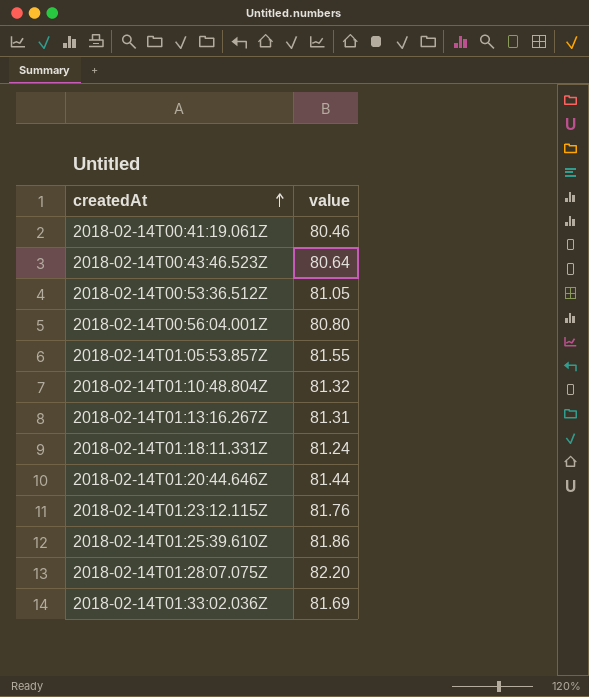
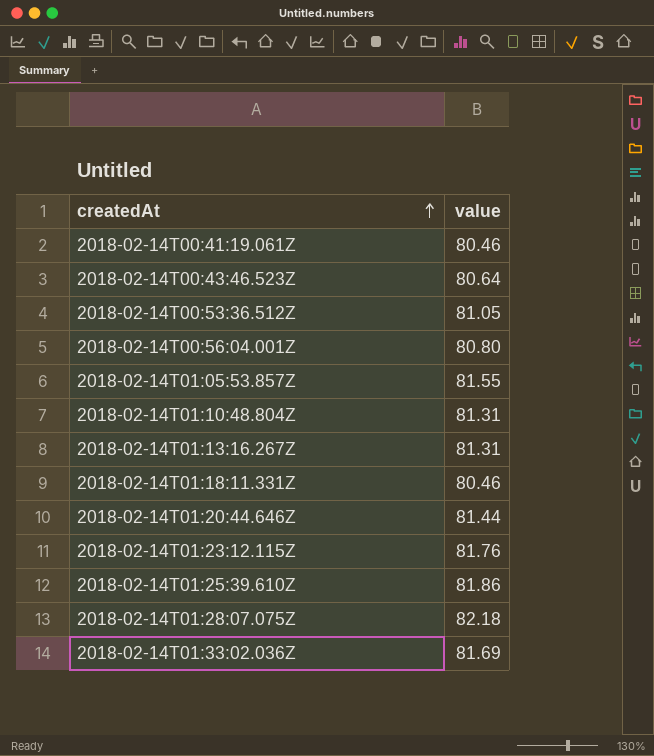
2018-02-14T01:10:48.804Z | value: 81.32 -> 81.31
2018-02-14T01:18:11.331Z | value: 81.24 -> 80.46
2018-02-14T01:28:07.075Z | value: 82.20 -> 82.18

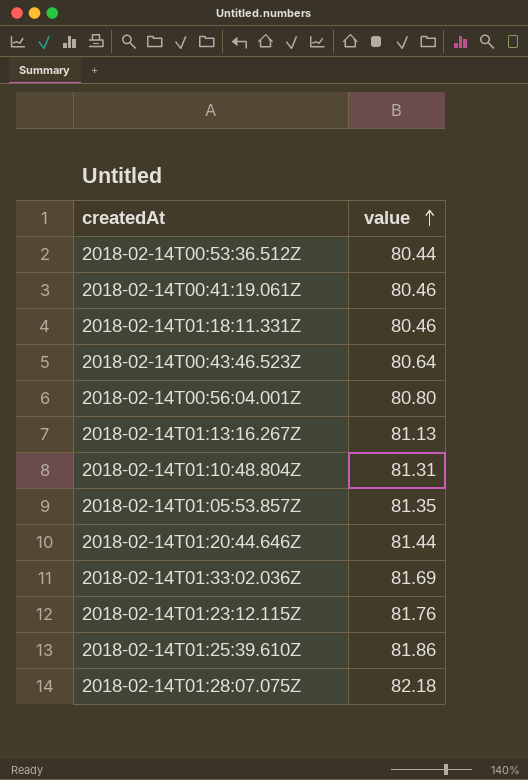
row order: createdAt ascending -> value ascending
2018-02-14T00:53:36.512Z | value: 81.05 -> 80.44
2018-02-14T01:13:16.267Z | value: 81.31 -> 81.13
2018-02-14T01:05:53.857Z | value: 81.55 -> 81.35

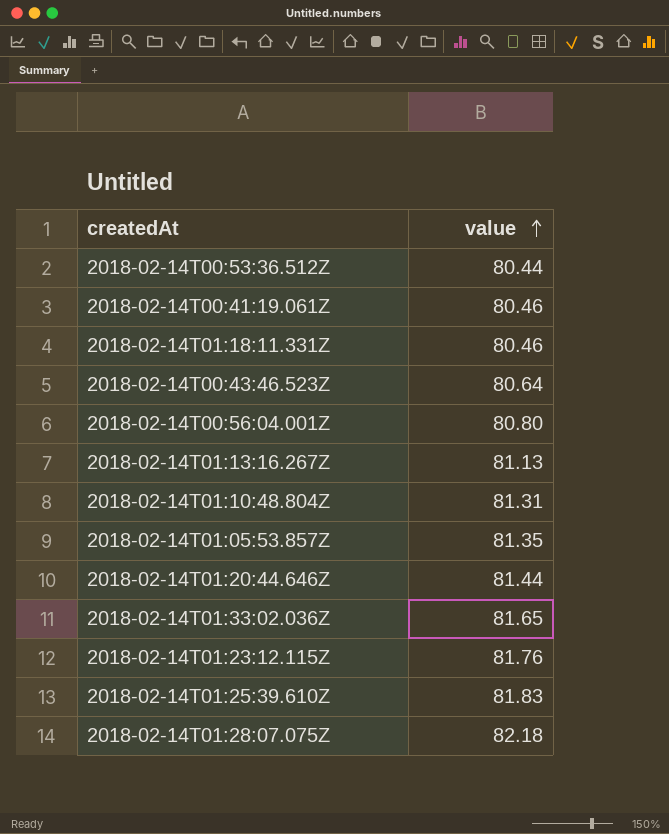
2018-02-14T01:33:02.036Z | value: 81.69 -> 81.65
2018-02-14T01:25:39.610Z | value: 81.86 -> 81.83

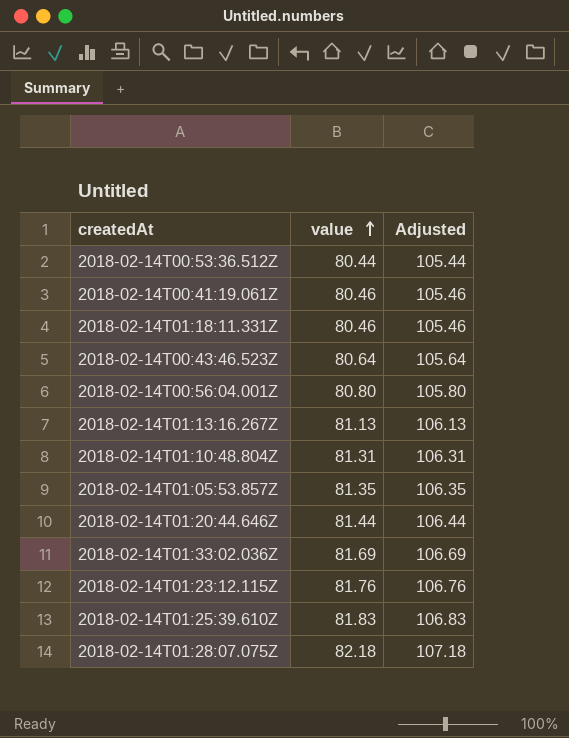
column Adjusted | formula: none -> [value] + 25
2018-02-14T01:33:02.036Z | value: 81.65 -> 81.69

